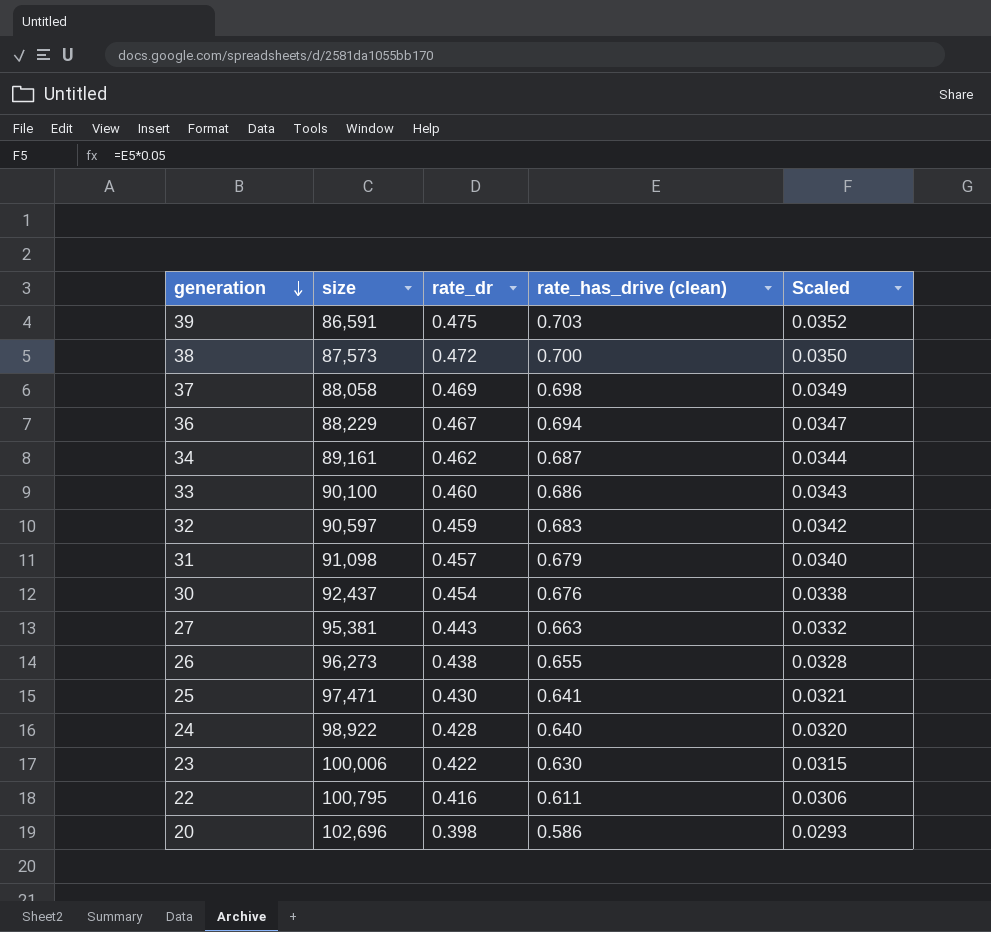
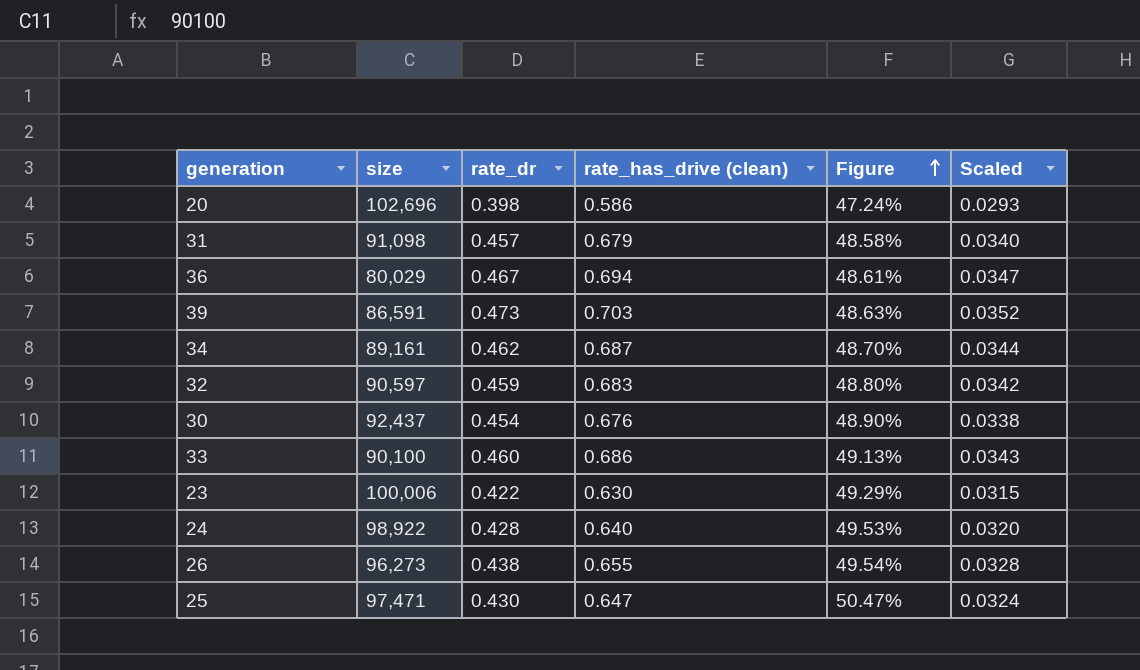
row order: generation descending -> Figure ascending
column Figure | formula: none -> ([rate_has_drive (clean)] - [rate_dr]) / [rate_dr]
row 38: 87,573 | 0.472 | 0.700 | 0.0350 -> none
row 37: 88,058 | 0.469 | 0.698 | 0.0349 -> none
row 27: 95,381 | 0.443 | 0.663 | 0.0332 -> none
row 22: 100,795 | 0.416 | 0.611 | 0.0306 -> none
36 | size: 88,229 -> 80,029
39 | rate_dr: 0.475 -> 0.473
25 | rate_has_drive (clean): 0.641 -> 0.647
25 | Scaled: 0.0321 -> 0.0324

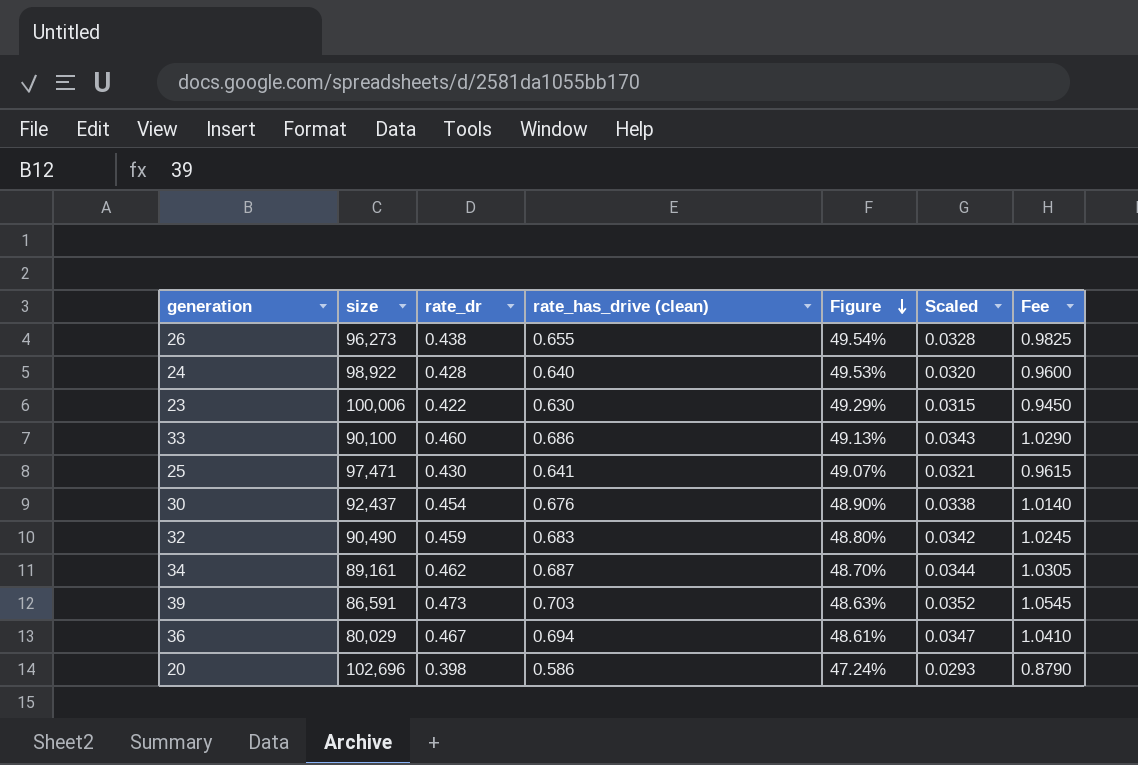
row order: Figure ascending -> Figure descending
column Fee | formula: none -> [rate_has_drive (clean)] * 1.5
row 31: 91,098 | 0.457 | 0.679 | 48.58% | 0.0340 -> none
25 | rate_has_drive (clean): 0.647 -> 0.641
25 | Figure: 50.47% -> 49.07%
25 | Scaled: 0.0324 -> 0.0321
32 | size: 90,597 -> 90,490

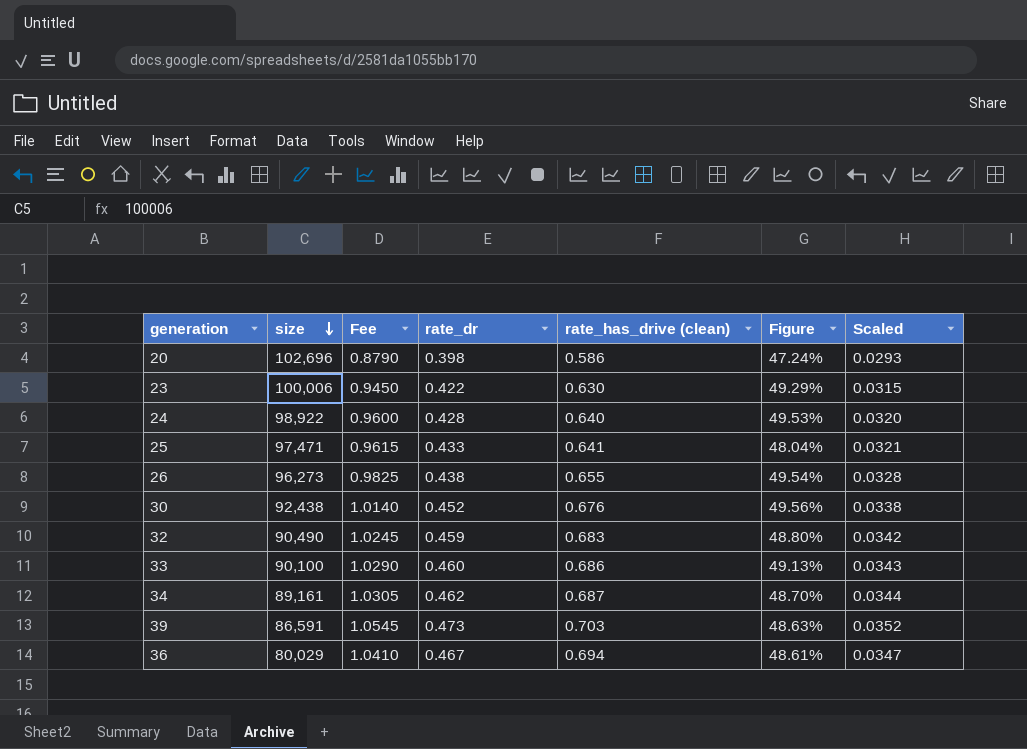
row order: Figure descending -> size descending
column Fee | position: 7 -> 3
25 | rate_dr: 0.430 -> 0.433
25 | Figure: 49.07% -> 48.04%
30 | size: 92,437 -> 92,438
30 | rate_dr: 0.454 -> 0.452
30 | Figure: 48.90% -> 49.56%

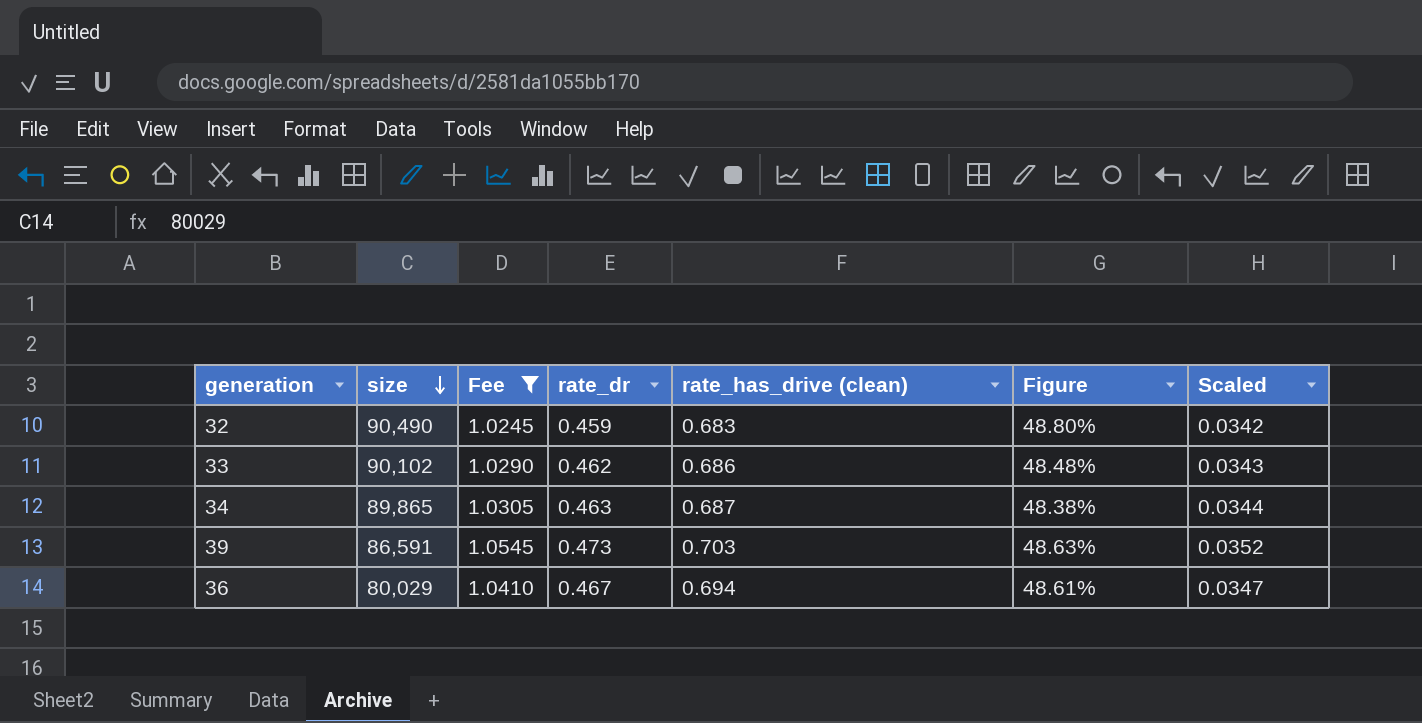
filter: none -> Fee >= 1.0245
33 | size: 90,100 -> 90,102
33 | rate_dr: 0.460 -> 0.462
33 | Figure: 49.13% -> 48.48%
34 | size: 89,161 -> 89,865
34 | rate_dr: 0.462 -> 0.463
34 | Figure: 48.70% -> 48.38%

